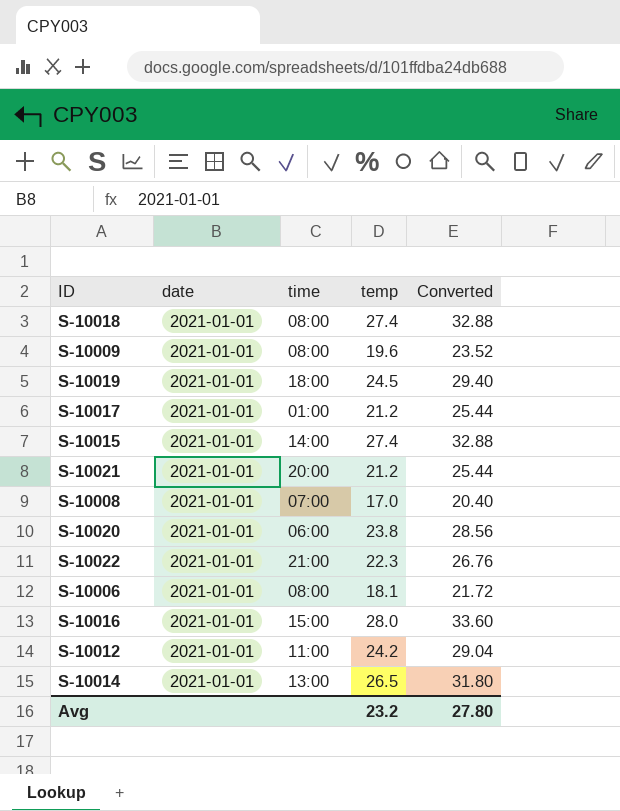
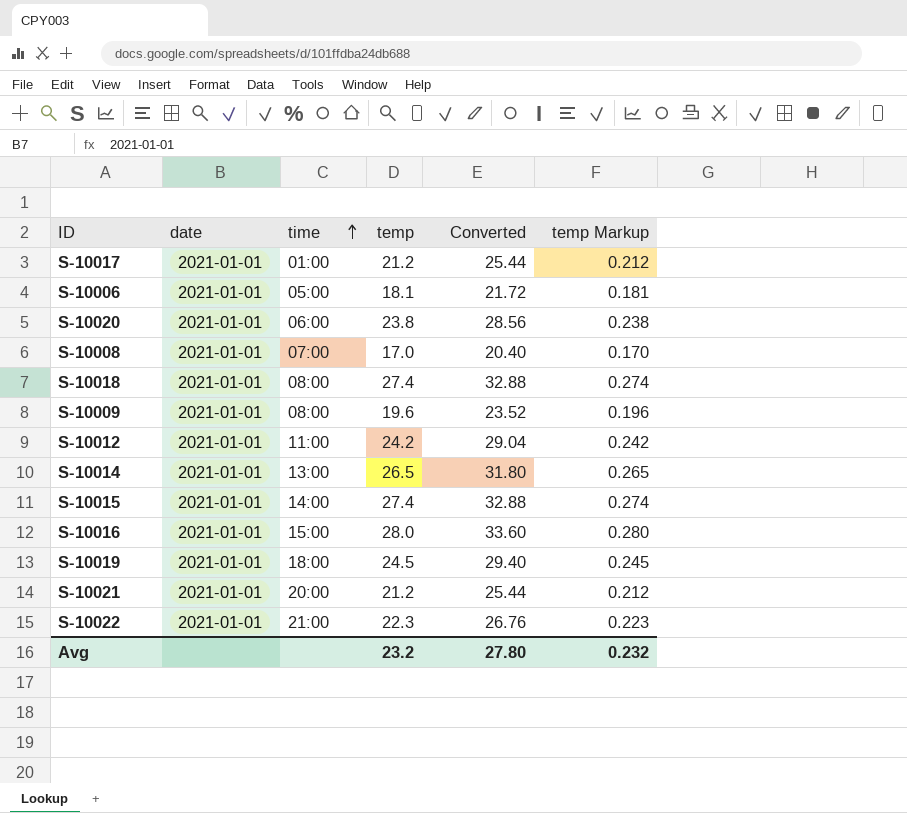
row order: none -> time ascending
column temp Markup | formula: none -> [temp] * 0.01
S-10006 | time: 08:00 -> 05:00

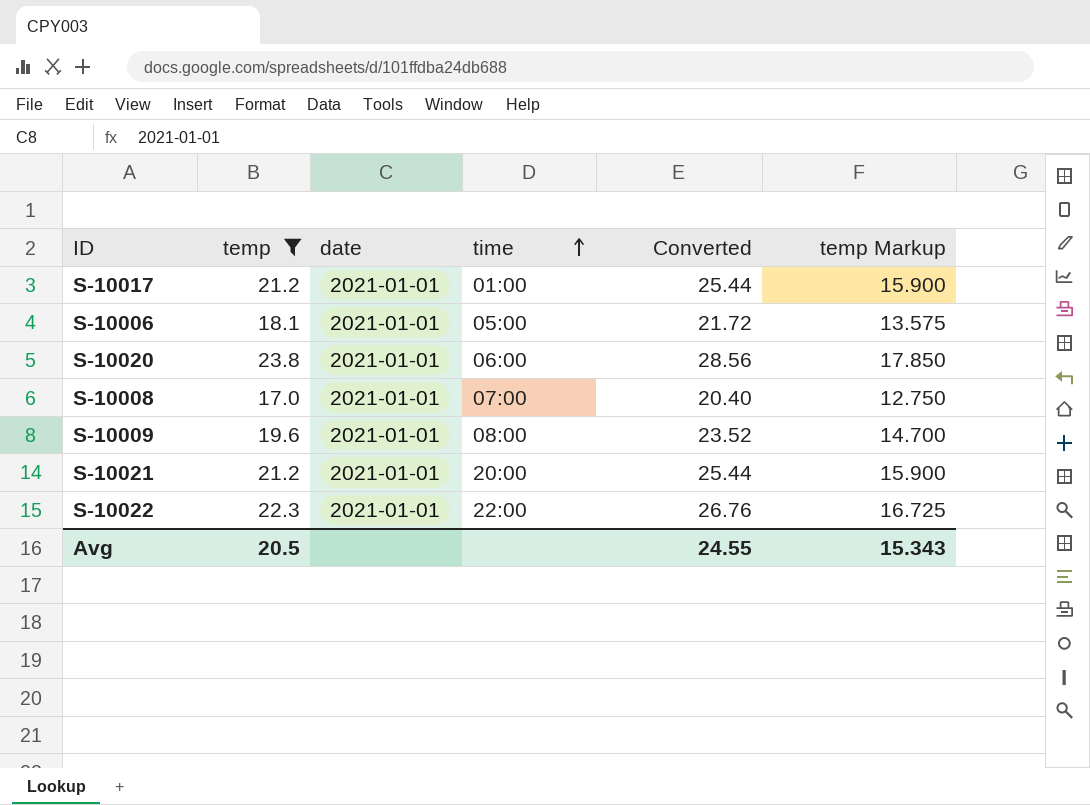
filter: none -> temp <= 23.8
column temp | position: 4 -> 2
column temp Markup | formula: [temp] * 0.01 -> [temp] * 0.75
S-10022 | time: 21:00 -> 22:00
Avg | temp: 23.2 -> 20.5
Avg | Converted: 27.80 -> 24.55
Avg | temp Markup: 0.232 -> 15.343

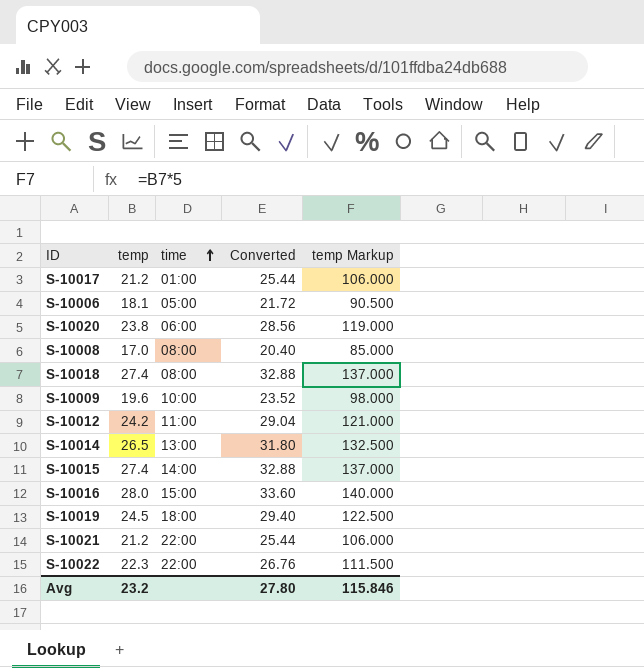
filter: temp <= 23.8 -> none
column date | position: 3 -> none
column temp Markup | formula: [temp] * 0.75 -> [temp] * 5
S-10008 | time: 07:00 -> 08:00
S-10009 | time: 08:00 -> 10:00
S-10021 | time: 20:00 -> 22:00
Avg | temp: 20.5 -> 23.2
Avg | Converted: 24.55 -> 27.80
Avg | temp Markup: 15.343 -> 115.846

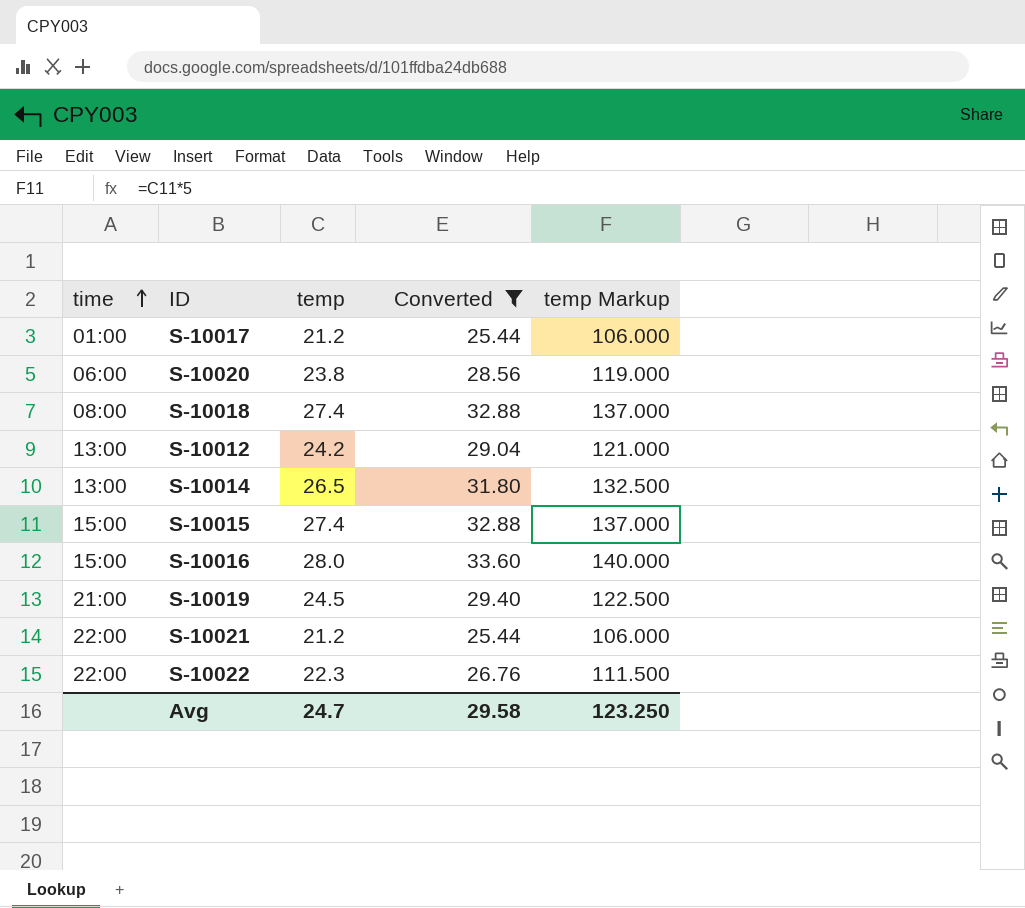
filter: none -> Converted >= 25.44
column time | position: 3 -> 1
S-10012 | time: 11:00 -> 13:00
S-10015 | time: 14:00 -> 15:00
S-10019 | time: 18:00 -> 21:00
Avg | temp: 23.2 -> 24.7
Avg | Converted: 27.80 -> 29.58
Avg | temp Markup: 115.846 -> 123.250

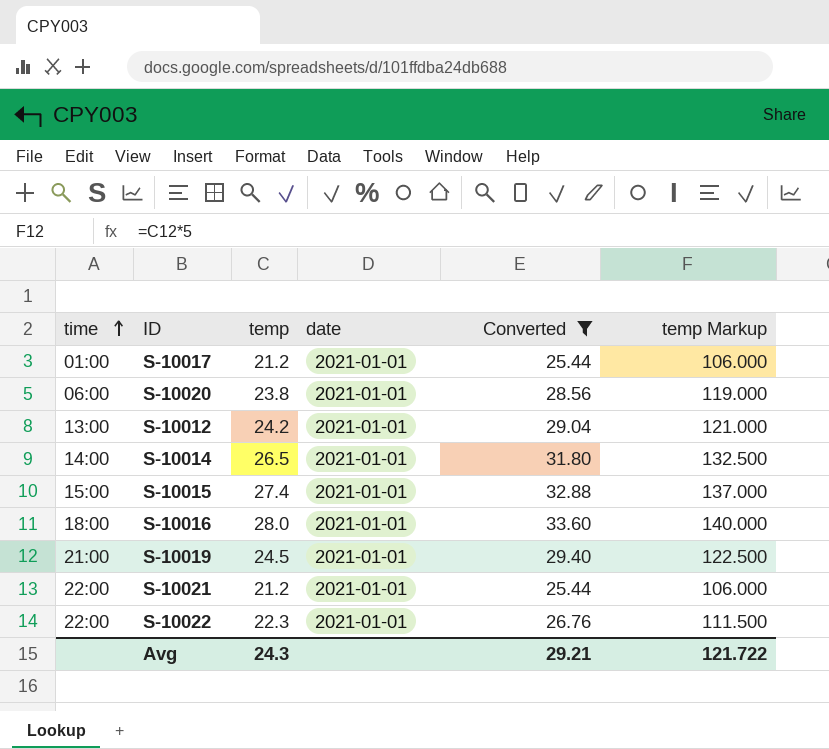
column date | position: none -> 4
row S-10018: 08:00 | 27.4 | 32.88 | 137.000 -> none
S-10014 | time: 13:00 -> 14:00
S-10016 | time: 15:00 -> 18:00
Avg | temp: 24.7 -> 24.3
Avg | Converted: 29.58 -> 29.21
Avg | temp Markup: 123.250 -> 121.722

